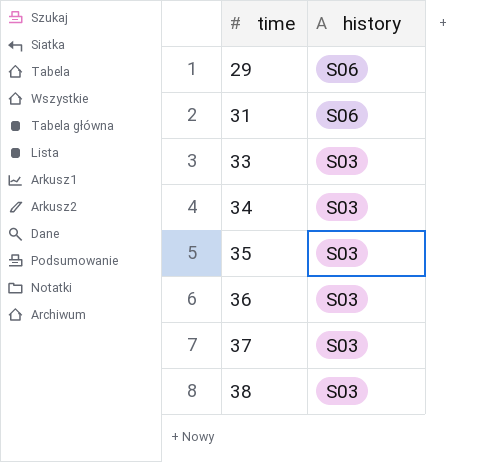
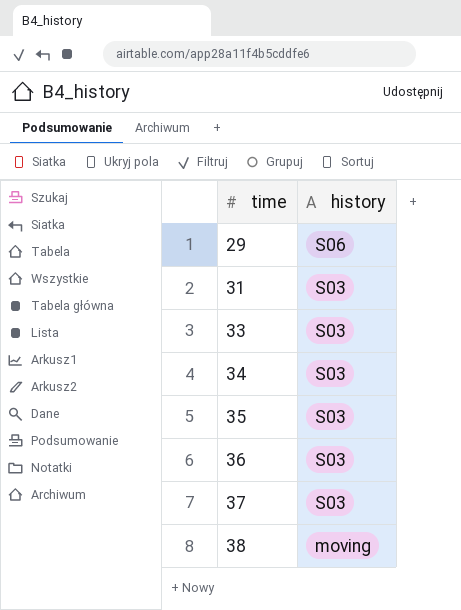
31 | history: S06 -> S03
38 | history: S03 -> moving

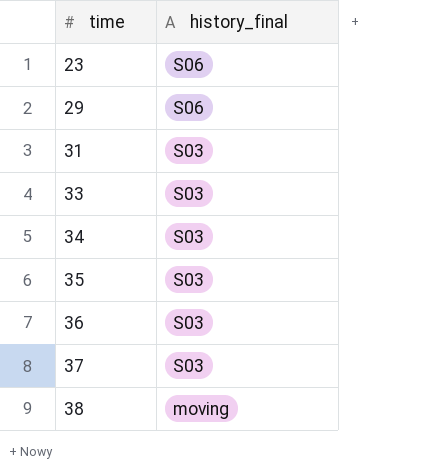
column name: history -> history_final
row 23: none -> S06

